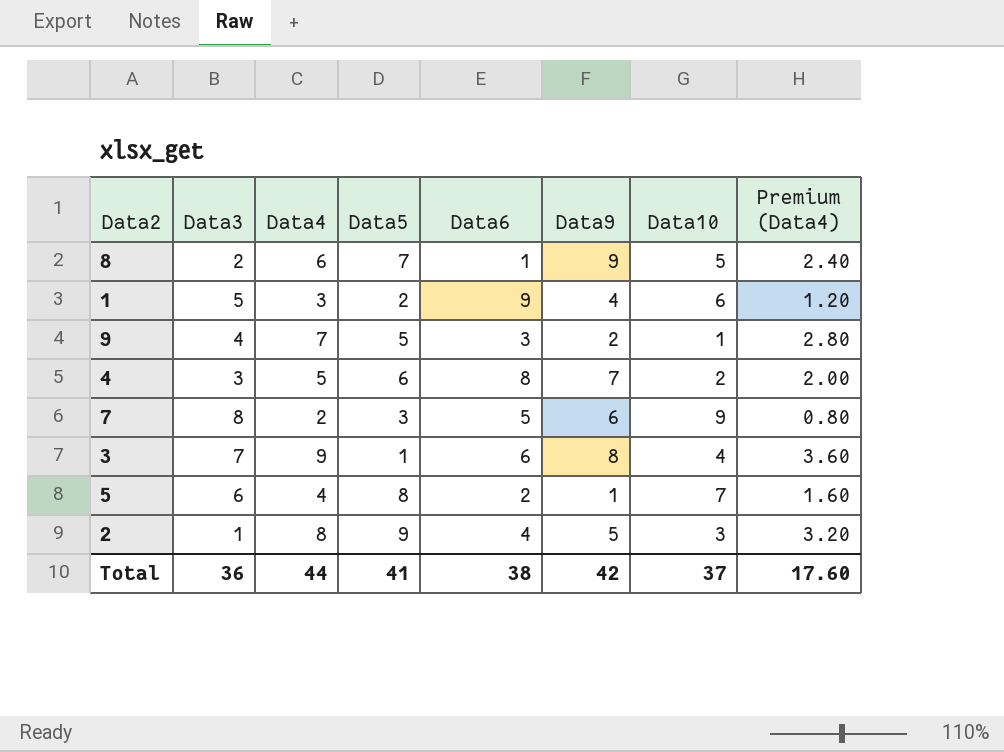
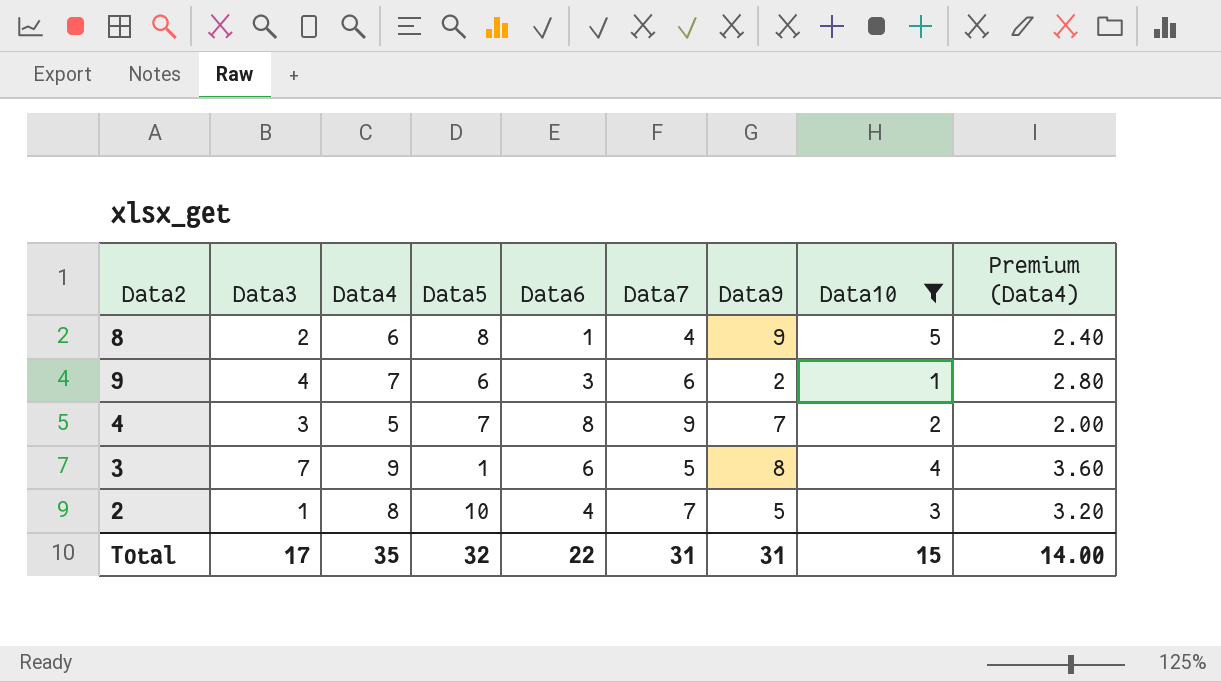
filter: none -> Data10 <= 5
column Data7 | position: none -> 6
8 | Data5: 7 -> 8
9 | Data5: 5 -> 6
4 | Data5: 6 -> 7
2 | Data5: 9 -> 10
Total | Data3: 36 -> 17
Total | Data4: 44 -> 35
Total | Data5: 41 -> 32
Total | Data6: 38 -> 22
Total | Data9: 42 -> 31
Total | Data10: 37 -> 15
Total | Premium (Data4): 17.60 -> 14.00

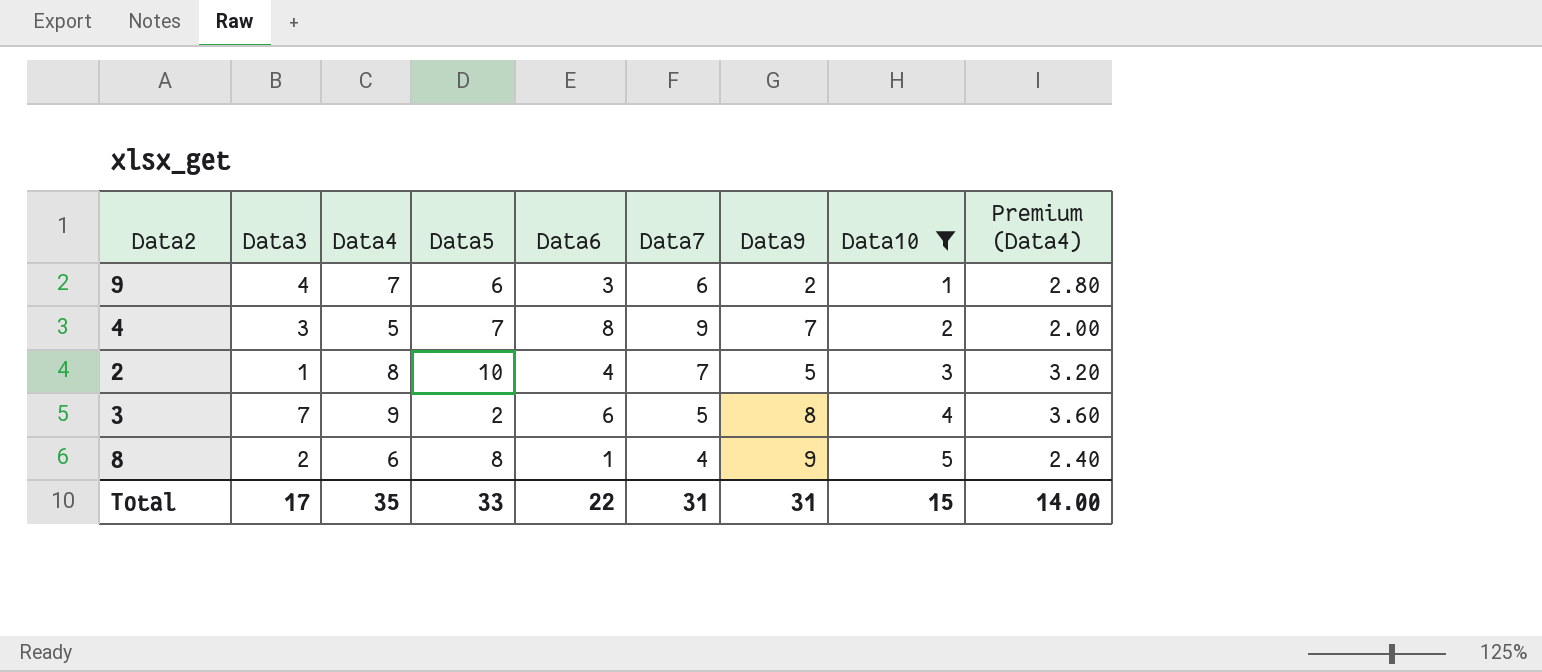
row order: none -> Data10 ascending
3 | Data5: 1 -> 2
Total | Data5: 32 -> 33

